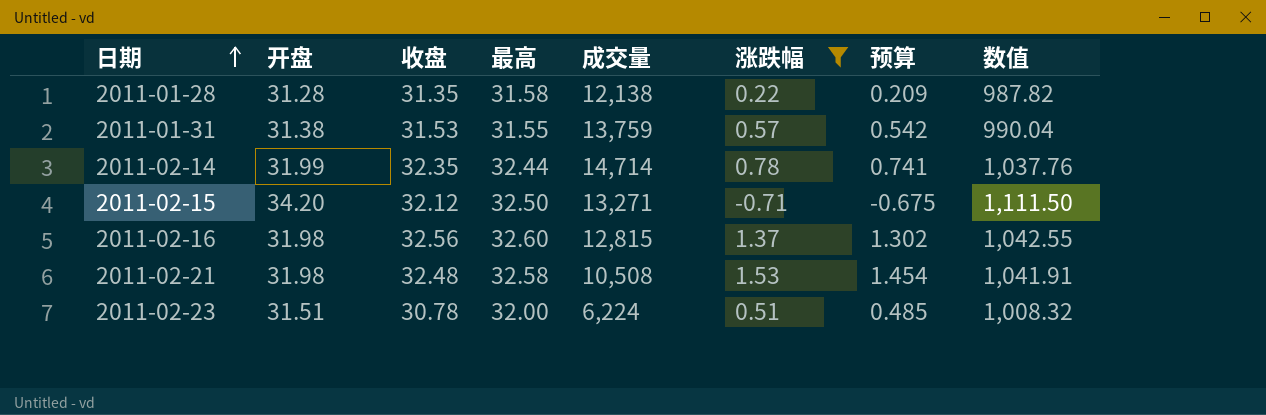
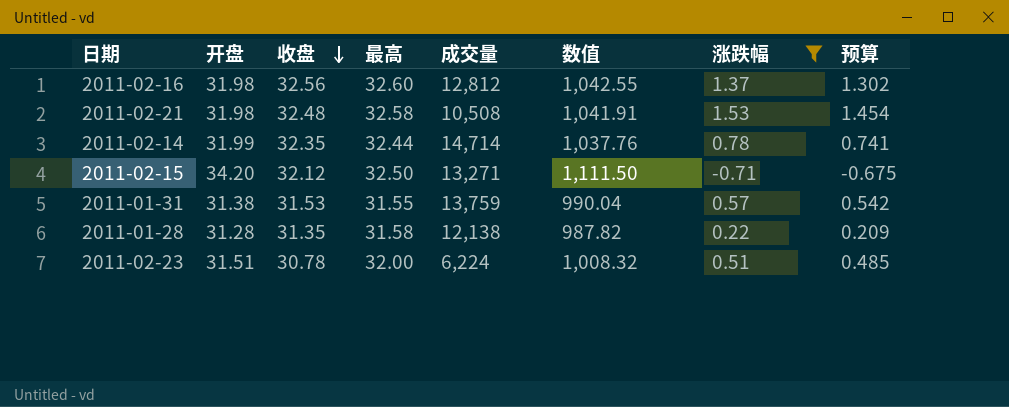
row order: 日期 ascending -> 收盘 descending
column 数值 | position: 8 -> 6
2011-02-16 | 成交量: 12,815 -> 12,812

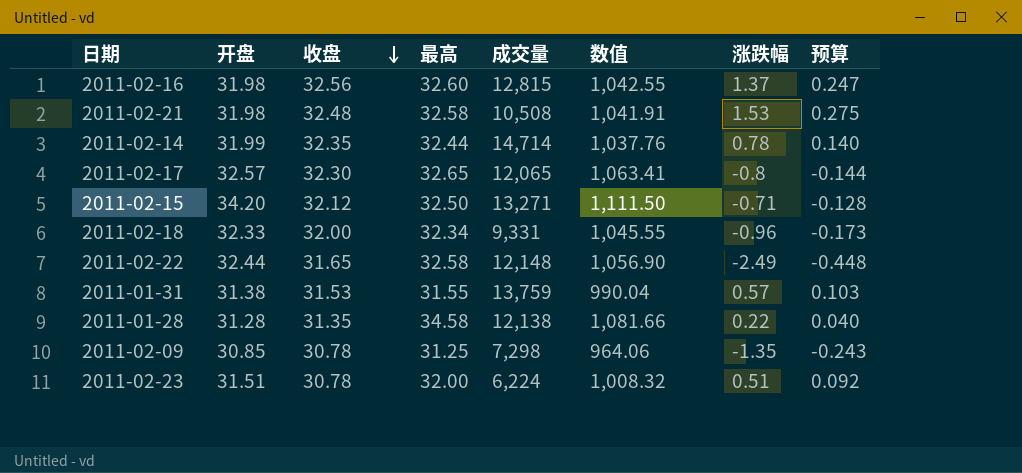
filter: 涨跌幅 >= -0.71 -> none
column 预算 | formula: [涨跌幅] * 0.95 -> [涨跌幅] * 0.18
2011-02-16 | 成交量: 12,812 -> 12,815
2011-01-28 | 最高: 31.58 -> 34.58
2011-01-28 | 数值: 987.82 -> 1,081.66

